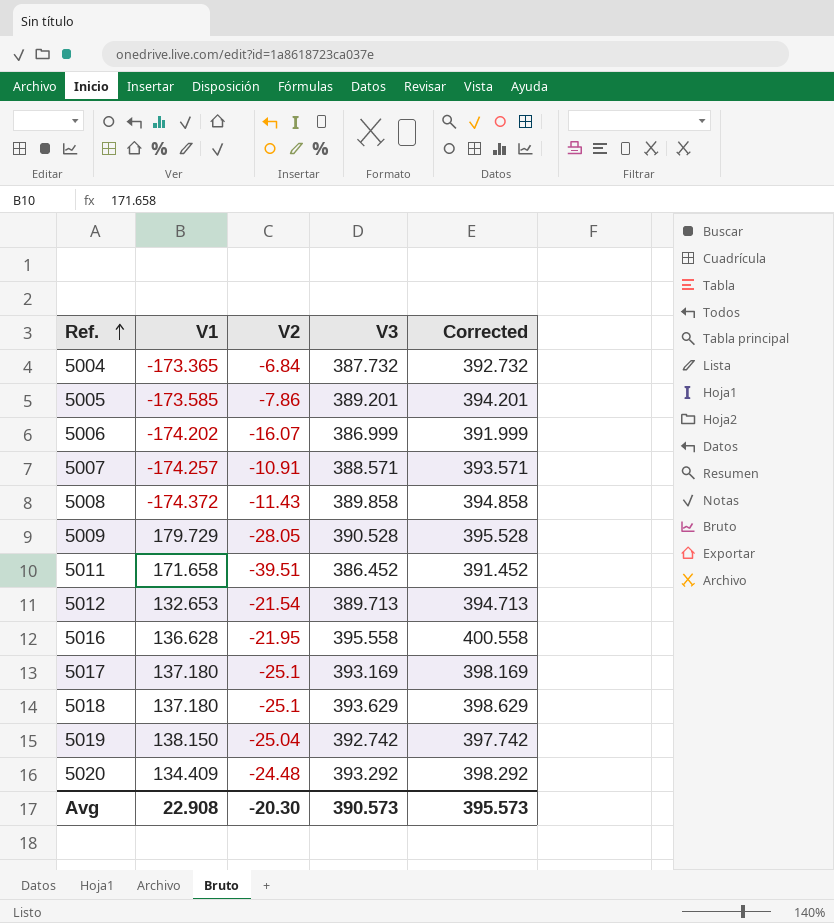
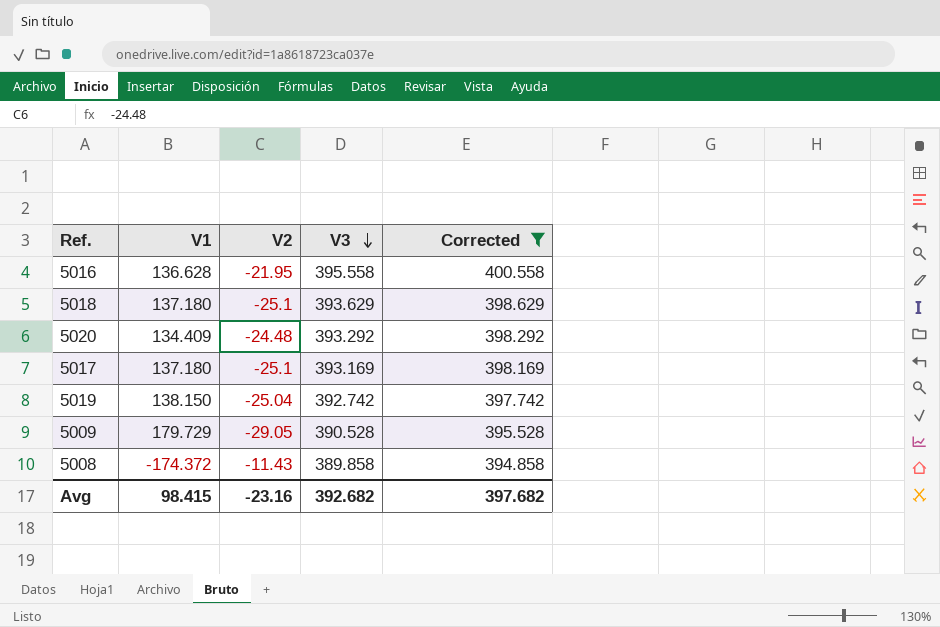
filter: none -> Corrected >= 394.858
row order: Ref. ascending -> V3 descending
5009 | V2: -28.05 -> -29.05
Avg | V1: 22.908 -> 98.415
Avg | V2: -20.30 -> -23.16
Avg | V3: 390.573 -> 392.682
Avg | Corrected: 395.573 -> 397.682

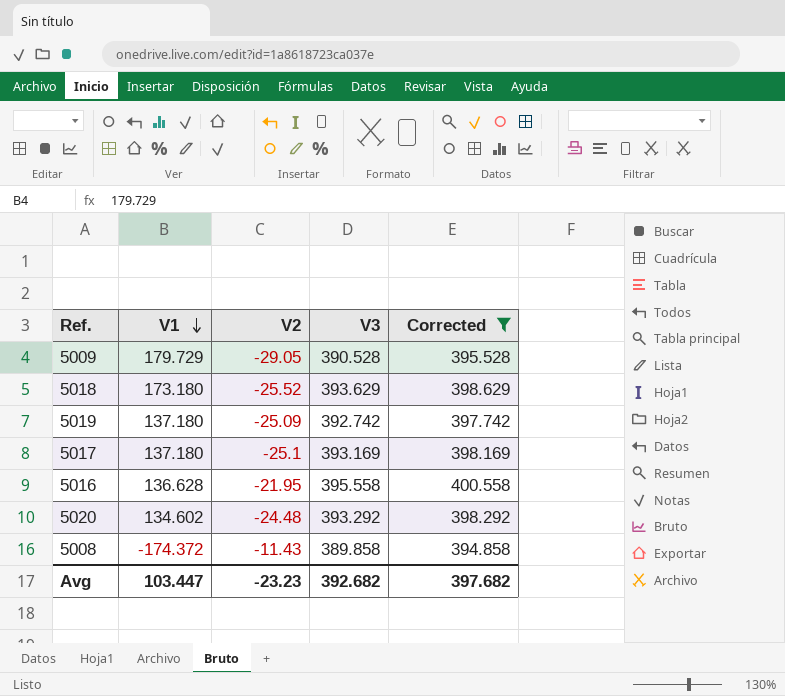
row order: V3 descending -> V1 descending
5018 | V1: 137.180 -> 173.180
5018 | V2: -25.1 -> -25.52
5019 | V1: 138.150 -> 137.180
5019 | V2: -25.04 -> -25.09
5020 | V1: 134.409 -> 134.602
Avg | V1: 98.415 -> 103.447
Avg | V2: -23.16 -> -23.23

